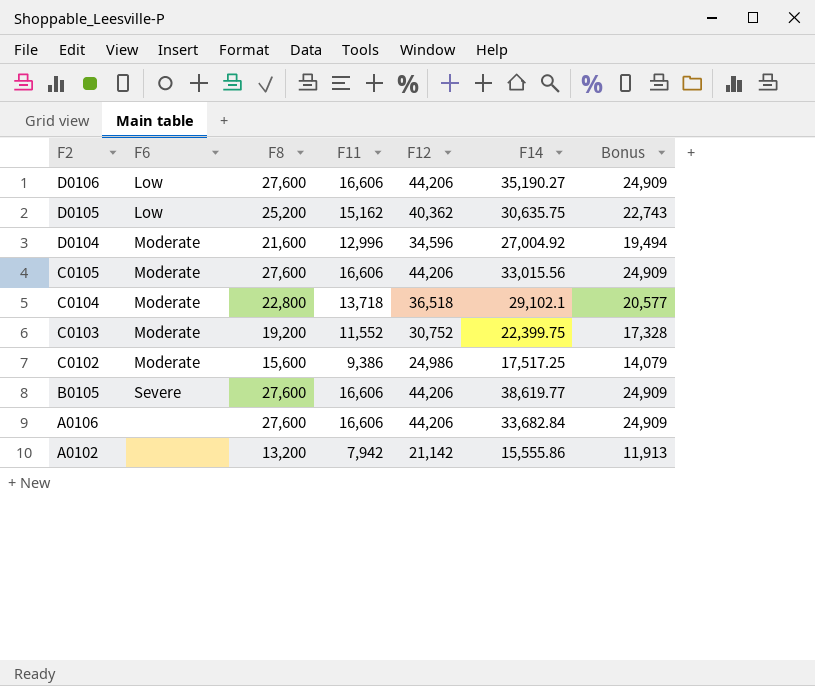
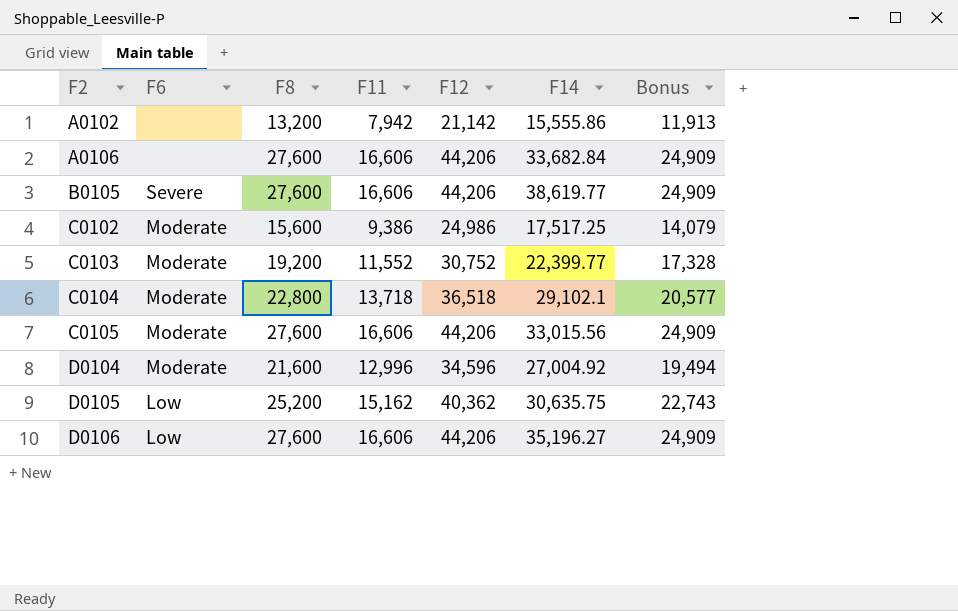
row order: F2 descending -> F2 ascending
C0103 | F14: 22,399.75 -> 22,399.77
D0106 | F14: 35,190.27 -> 35,196.27

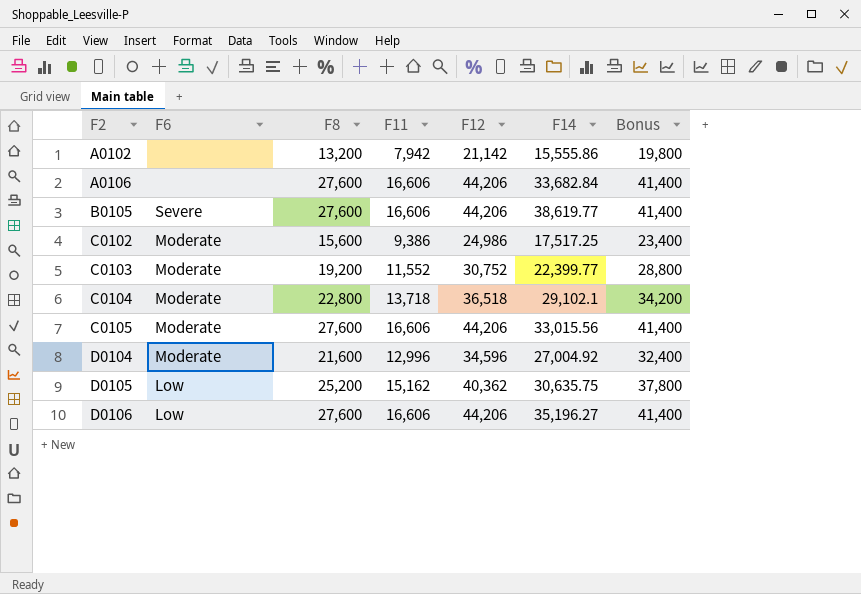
column Bonus | formula: [F11] * 1.5 -> [F8] * 1.5

